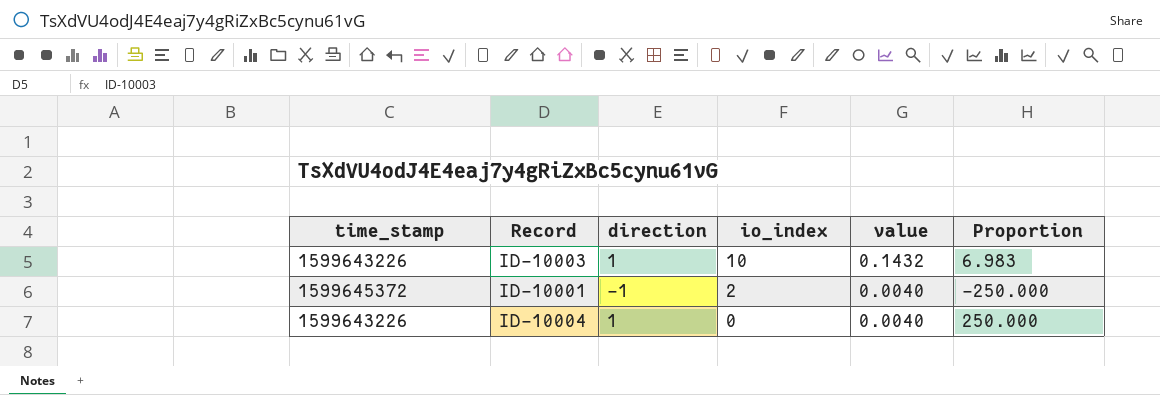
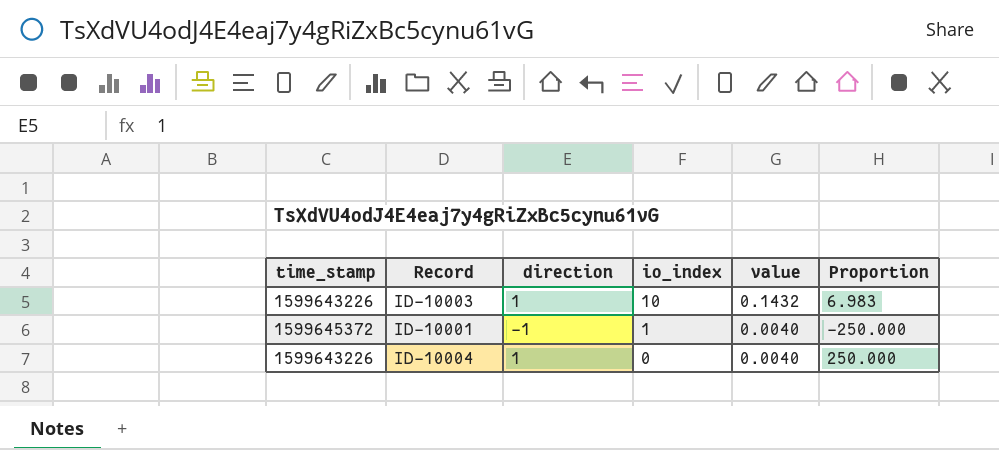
ID-10001 | io_index: 2 -> 1

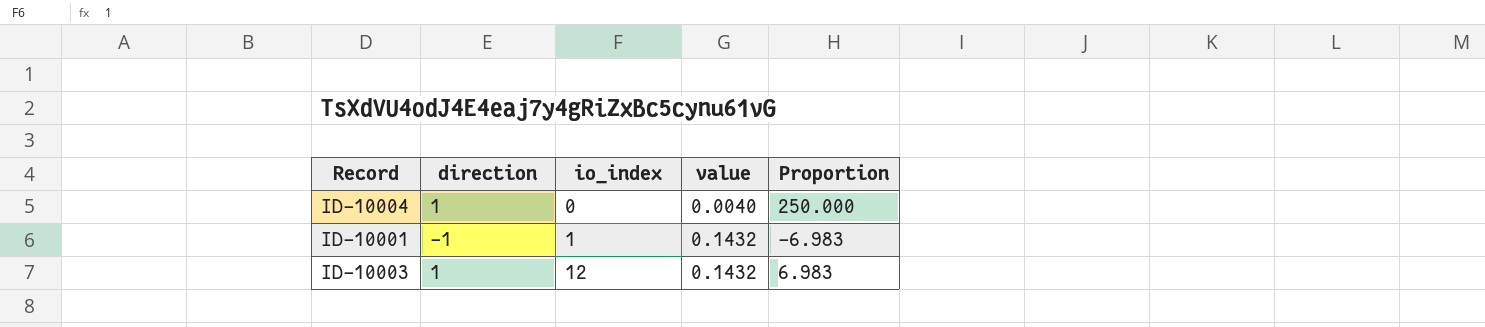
row order: io_index descending -> io_index ascending
column time_stamp | position: 1 -> none
ID-10001 | value: 0.0040 -> 0.1432
ID-10001 | Proportion: -250.000 -> -6.983
ID-10003 | io_index: 10 -> 12

